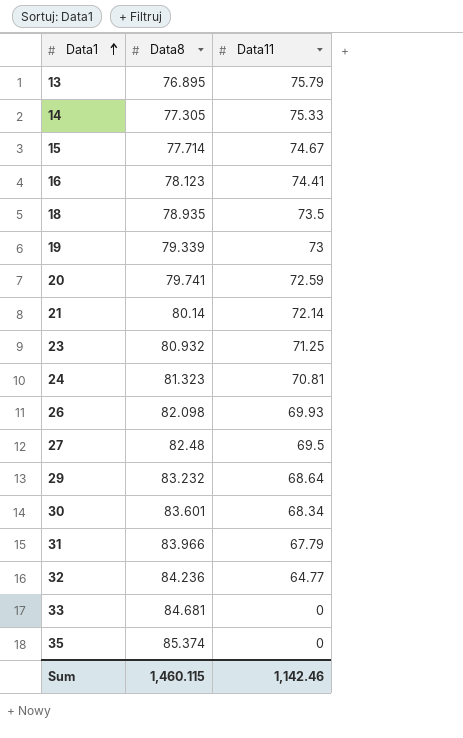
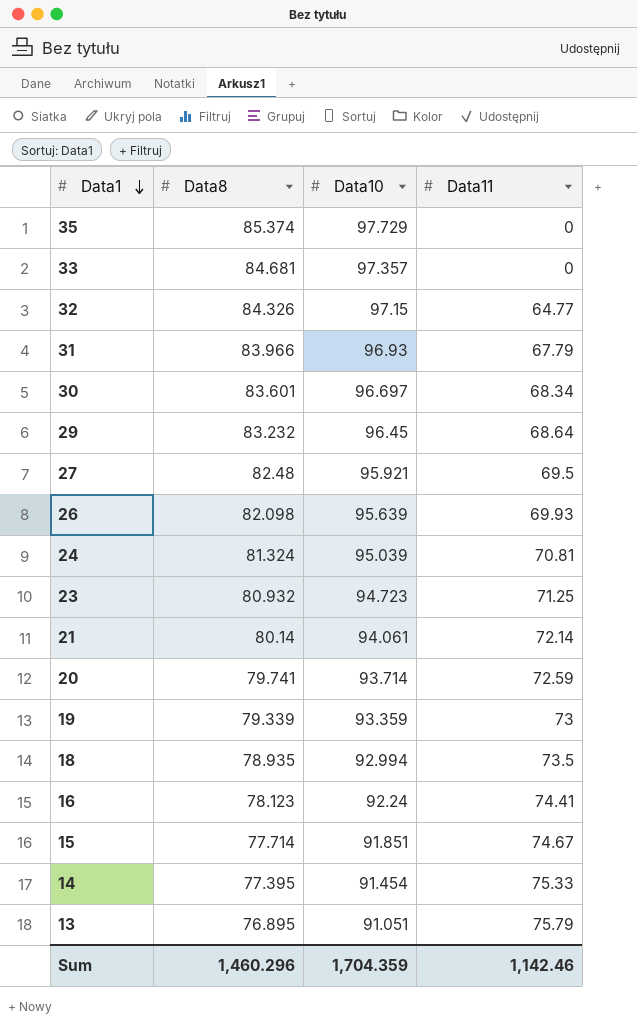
row order: Data1 ascending -> Data1 descending
column Data10 | position: none -> 3
32 | Data8: 84.236 -> 84.326
24 | Data8: 81.323 -> 81.324
14 | Data8: 77.305 -> 77.395
Sum | Data8: 1,460.115 -> 1,460.296

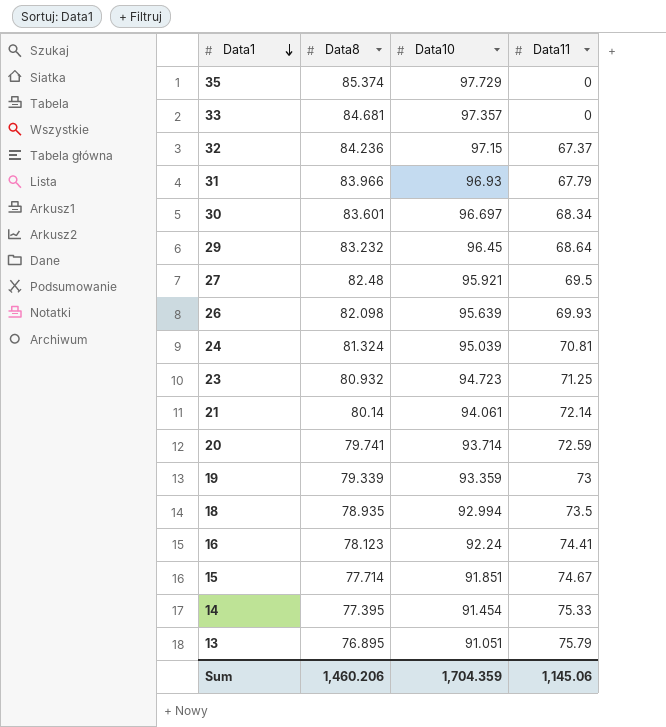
32 | Data8: 84.326 -> 84.236
32 | Data11: 64.77 -> 67.37
Sum | Data8: 1,460.296 -> 1,460.206
Sum | Data11: 1,142.46 -> 1,145.06

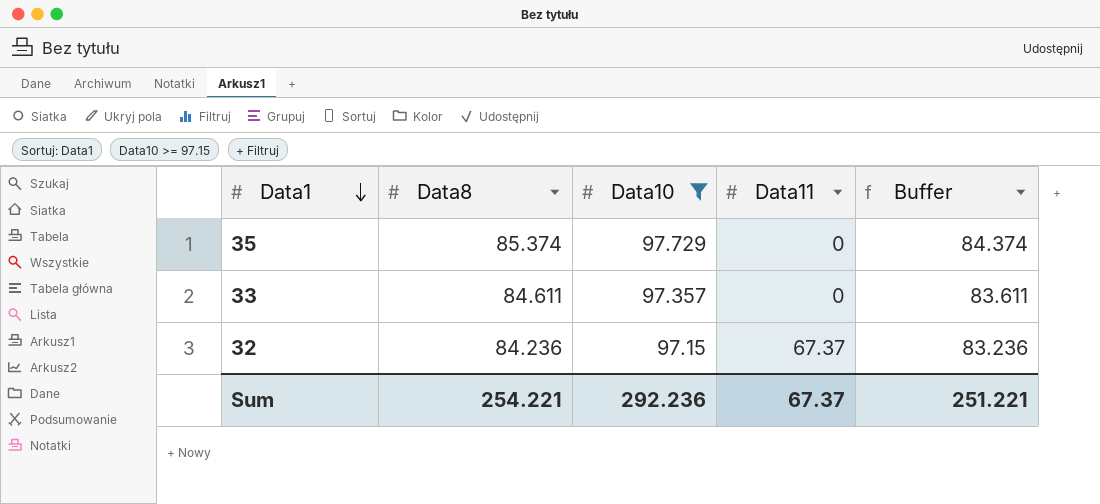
filter: none -> Data10 >= 97.15
column Buffer | formula: none -> [Data8] - 1
33 | Data8: 84.681 -> 84.611
Sum | Data8: 1,460.206 -> 254.221
Sum | Data10: 1,704.359 -> 292.236
Sum | Data11: 1,145.06 -> 67.37

